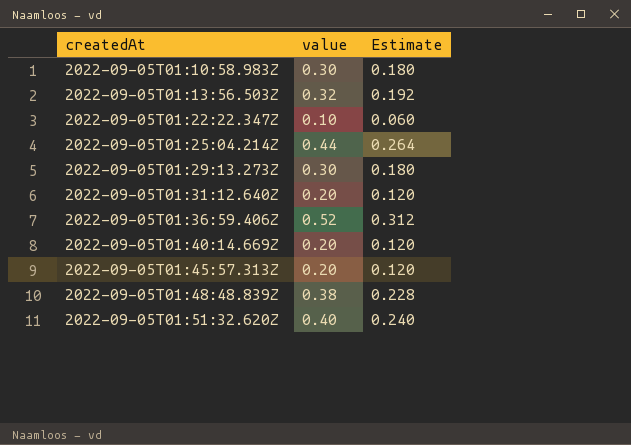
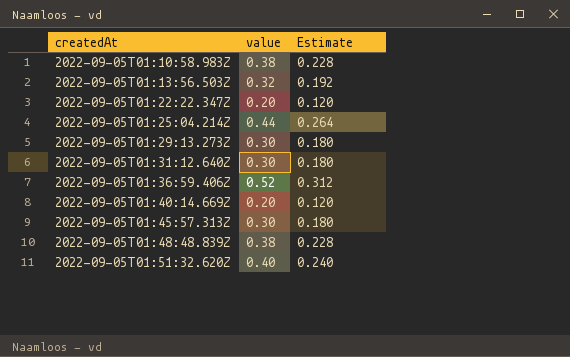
2022-09-05T01:10:58.983Z | value: 0.30 -> 0.38
2022-09-05T01:10:58.983Z | Estimate: 0.180 -> 0.228
2022-09-05T01:22:22.347Z | value: 0.10 -> 0.20
2022-09-05T01:22:22.347Z | Estimate: 0.060 -> 0.120
2022-09-05T01:31:12.640Z | value: 0.20 -> 0.30
2022-09-05T01:31:12.640Z | Estimate: 0.120 -> 0.180
2022-09-05T01:45:57.313Z | value: 0.20 -> 0.30
2022-09-05T01:45:57.313Z | Estimate: 0.120 -> 0.180

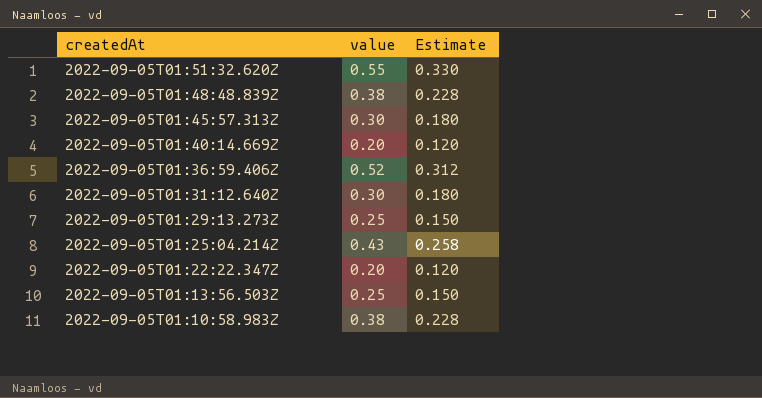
row order: createdAt ascending -> createdAt descending
2022-09-05T01:51:32.620Z | value: 0.40 -> 0.55
2022-09-05T01:51:32.620Z | Estimate: 0.240 -> 0.330
2022-09-05T01:29:13.273Z | value: 0.30 -> 0.25
2022-09-05T01:29:13.273Z | Estimate: 0.180 -> 0.150
2022-09-05T01:25:04.214Z | value: 0.44 -> 0.43
2022-09-05T01:25:04.214Z | Estimate: 0.264 -> 0.258
2022-09-05T01:13:56.503Z | value: 0.32 -> 0.25
2022-09-05T01:13:56.503Z | Estimate: 0.192 -> 0.150

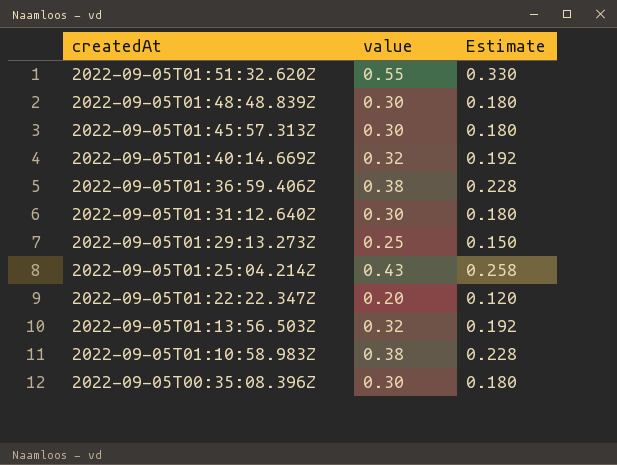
2022-09-05T01:48:48.839Z | value: 0.38 -> 0.30
2022-09-05T01:48:48.839Z | Estimate: 0.228 -> 0.180
2022-09-05T01:40:14.669Z | value: 0.20 -> 0.32
2022-09-05T01:40:14.669Z | Estimate: 0.120 -> 0.192
2022-09-05T01:36:59.406Z | value: 0.52 -> 0.38
2022-09-05T01:36:59.406Z | Estimate: 0.312 -> 0.228
2022-09-05T01:13:56.503Z | value: 0.25 -> 0.32
2022-09-05T01:13:56.503Z | Estimate: 0.150 -> 0.192
row 2022-09-05T00:35:08.396Z: none -> 0.30 | 0.180

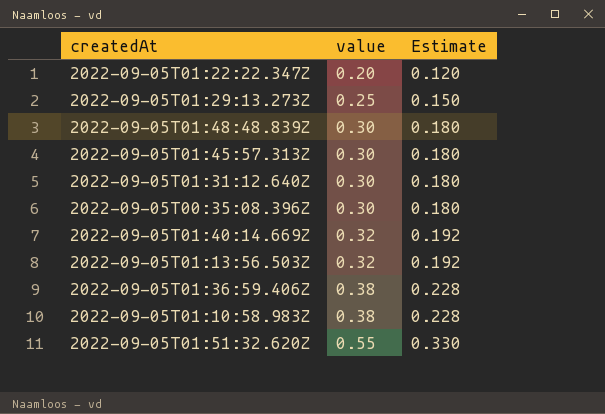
row order: createdAt descending -> value ascending
row 2022-09-05T01:25:04.214Z: 0.43 | 0.258 -> none

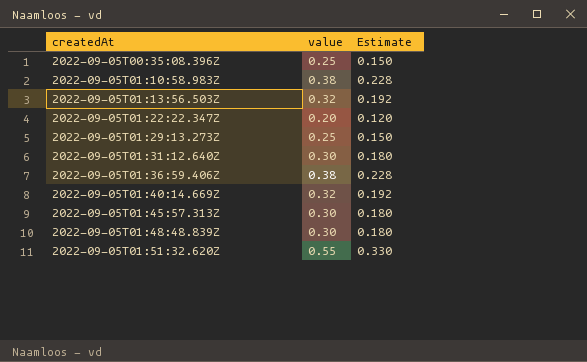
row order: value ascending -> createdAt ascending
2022-09-05T00:35:08.396Z | value: 0.30 -> 0.25
2022-09-05T00:35:08.396Z | Estimate: 0.180 -> 0.150

